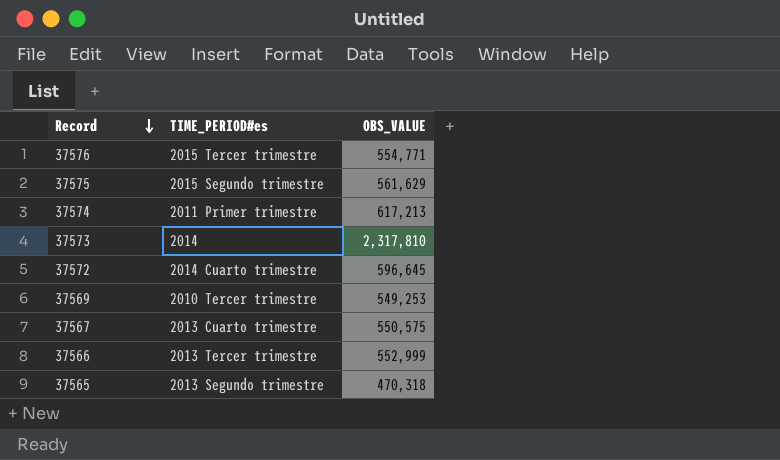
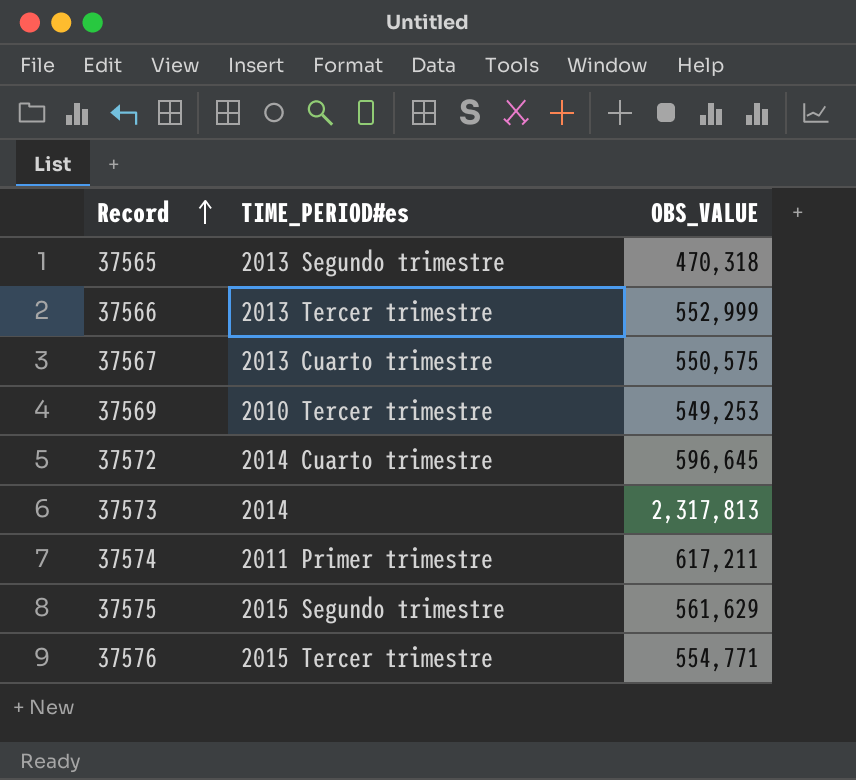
row order: Record descending -> Record ascending
37573 | OBS_VALUE: 2,317,810 -> 2,317,813
37574 | OBS_VALUE: 617,213 -> 617,211

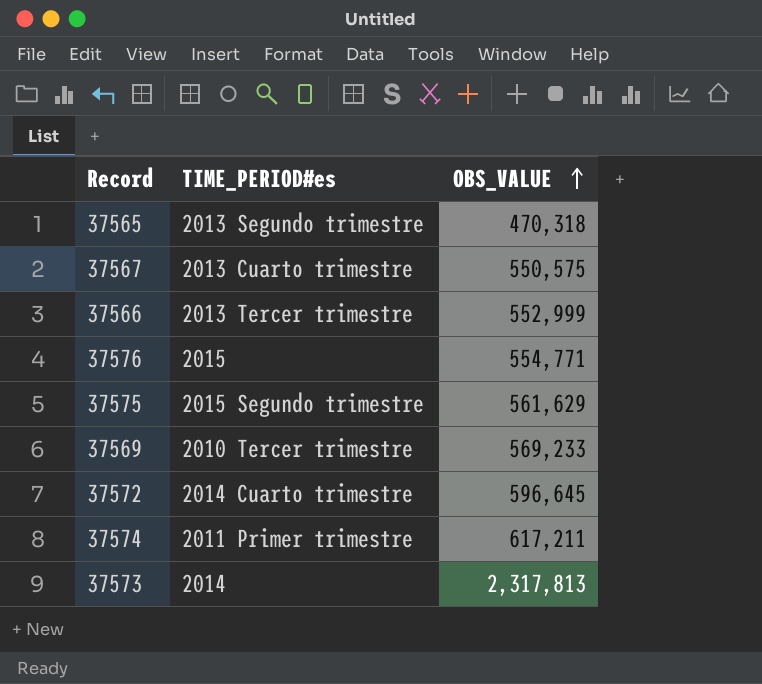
row order: Record ascending -> OBS_VALUE ascending
37576 | TIME_PERIOD#es: 2015 Tercer trimestre -> 2015
37569 | OBS_VALUE: 549,253 -> 569,233

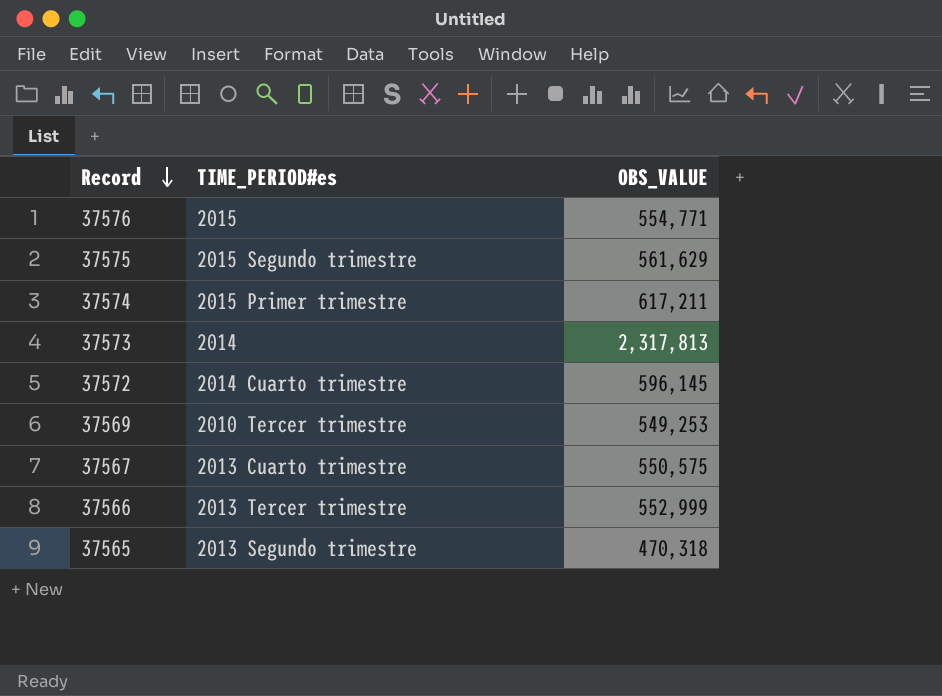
row order: OBS_VALUE ascending -> Record descending
37574 | TIME_PERIOD#es: 2011 Primer trimestre -> 2015 Primer trimestre
37572 | OBS_VALUE: 596,645 -> 596,145
37569 | OBS_VALUE: 569,233 -> 549,253

